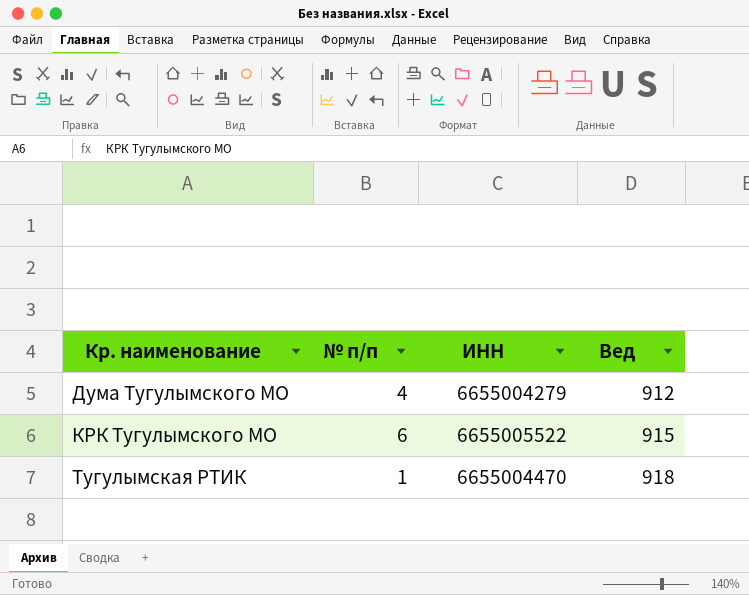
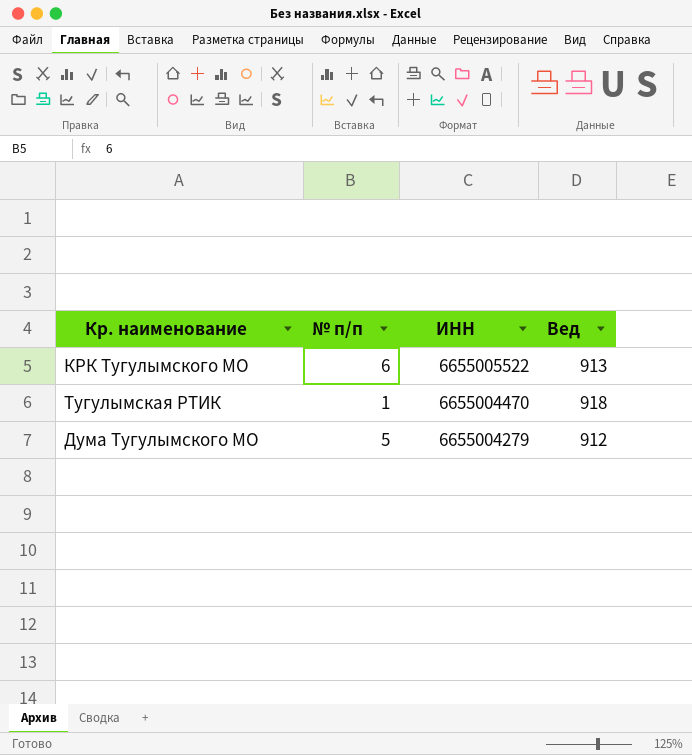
row order: Кр. наименование ascending -> ИНН descending
КРК Тугулымского МО | Вед: 915 -> 913
Дума Тугулымского МО | № п/п: 4 -> 5

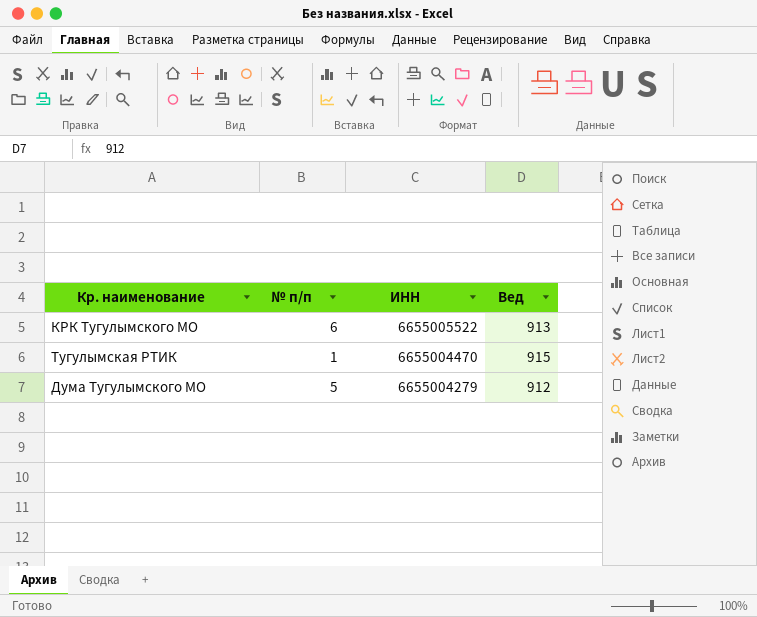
Тугулымская РТИК | Вед: 918 -> 915

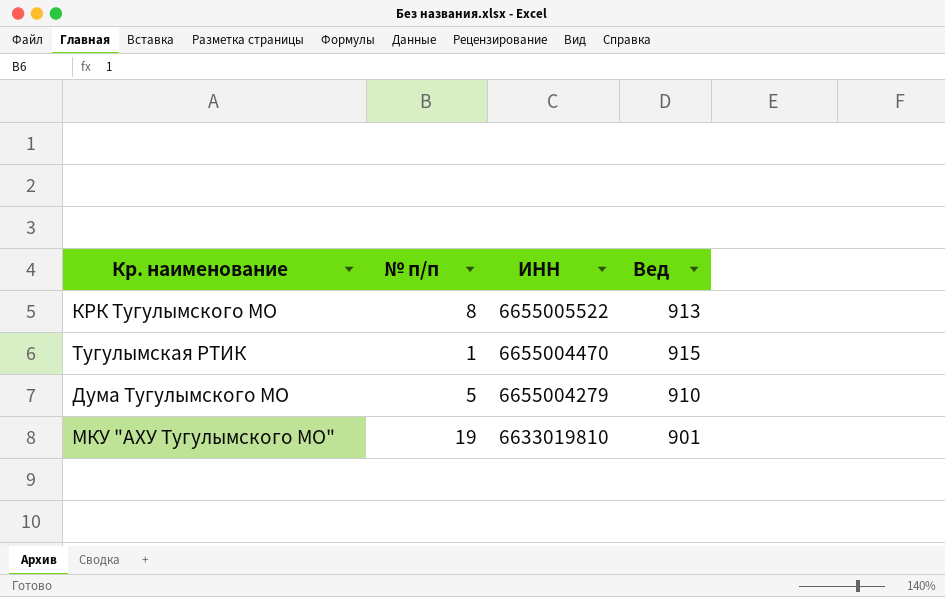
КРК Тугулымского МО | № п/п: 6 -> 8
Дума Тугулымского МО | Вед: 912 -> 910
row МКУ "АХУ Тугулымского МО": none -> 19 | 6633019810 | 901

